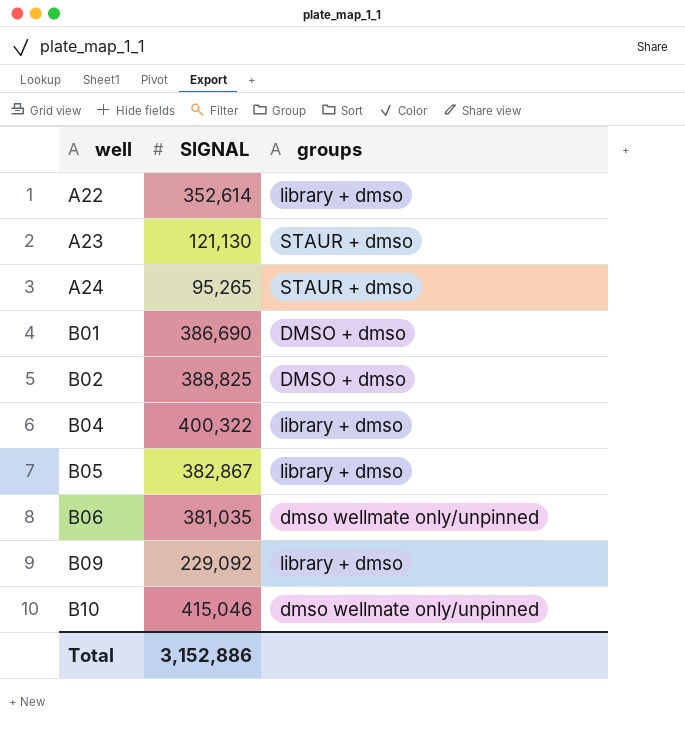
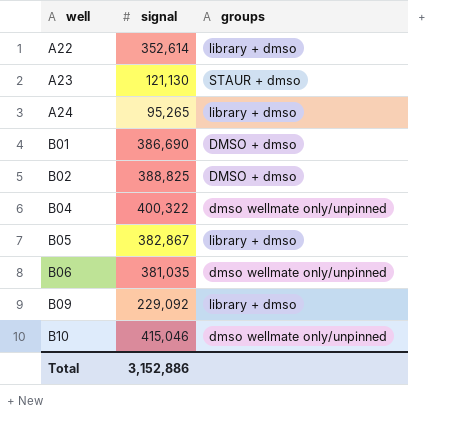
column name: SIGNAL -> signal
A24 | groups: STAUR + dmso -> library + dmso
B04 | groups: library + dmso -> dmso wellmate only/unpinned

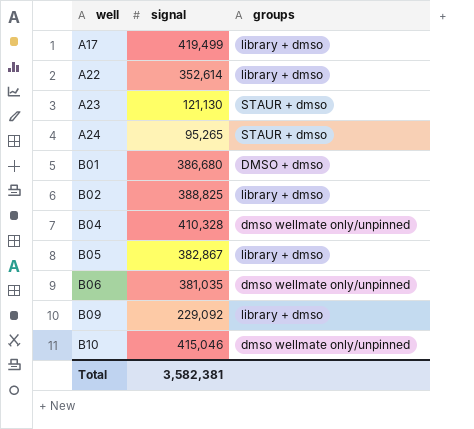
row A17: none -> 419,499 | library + dmso
A24 | groups: library + dmso -> STAUR + dmso
B01 | signal: 386,690 -> 386,680
B02 | groups: DMSO + dmso -> library + dmso
B04 | signal: 400,322 -> 410,328
Total | signal: 3,152,886 -> 3,582,381

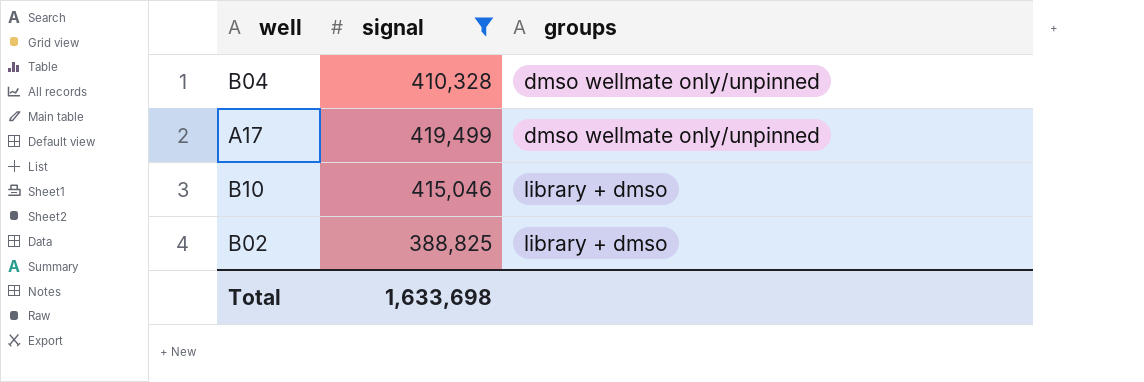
filter: none -> signal >= 388,825
row order: well ascending -> groups ascending
A17 | groups: library + dmso -> dmso wellmate only/unpinned
B10 | groups: dmso wellmate only/unpinned -> library + dmso
Total | signal: 3,582,381 -> 1,633,698

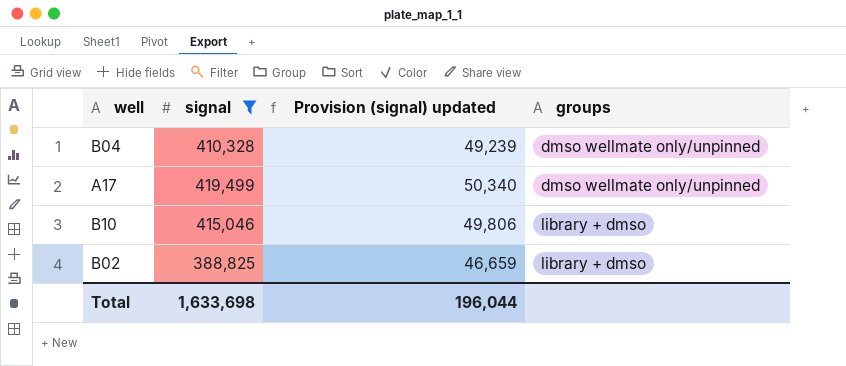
column Provision (signal) updated | formula: none -> [signal] * 0.12

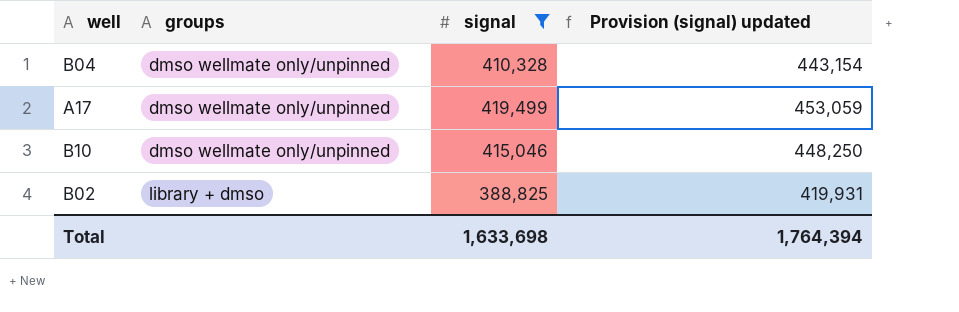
column groups | position: 4 -> 2
column Provision (signal) updated | formula: [signal] * 0.12 -> [signal] * 1.08
B10 | groups: library + dmso -> dmso wellmate only/unpinned
Total | Provision (signal) updated: 196,044 -> 1,764,394

